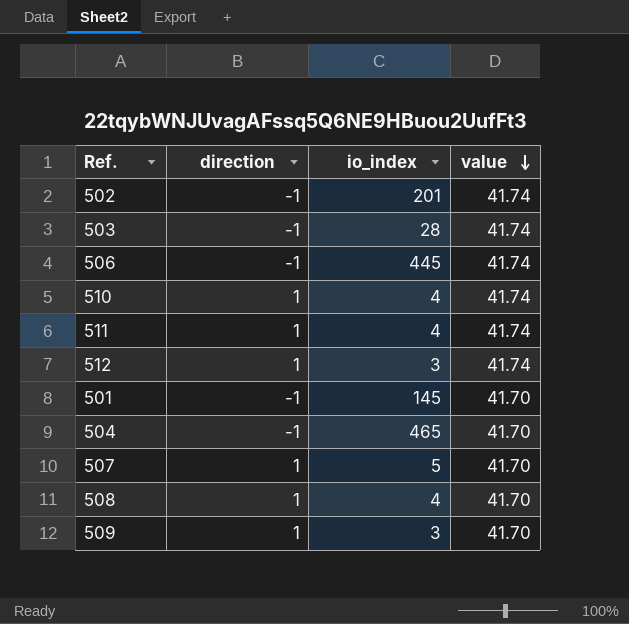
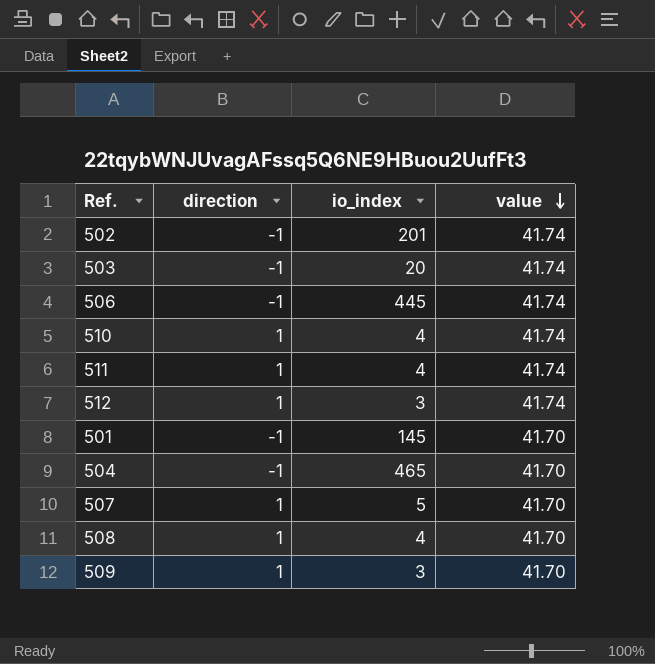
503 | io_index: 28 -> 20

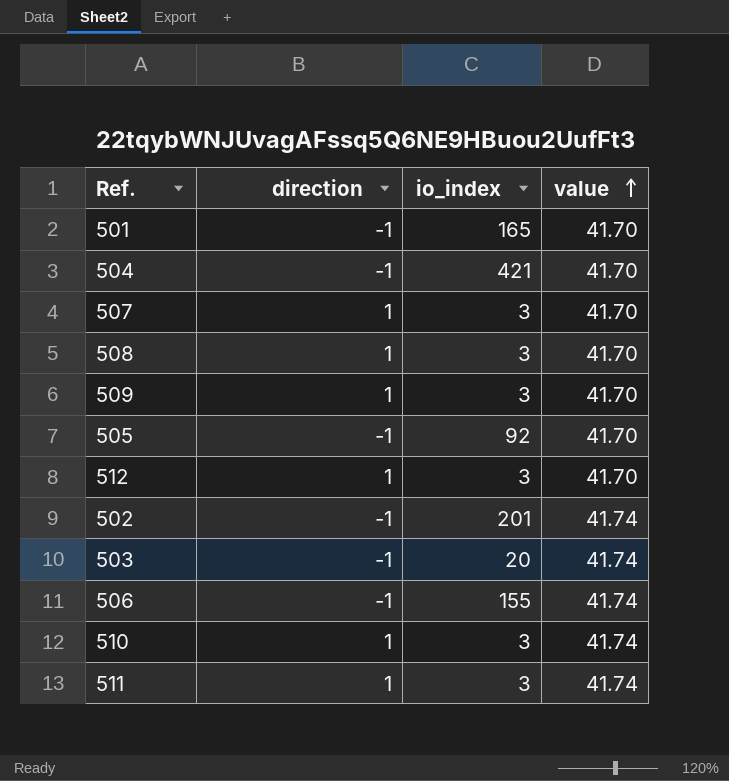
row order: value descending -> value ascending
501 | io_index: 145 -> 165
504 | io_index: 465 -> 421
507 | io_index: 5 -> 3
508 | io_index: 4 -> 3
row 505: none -> -1 | 92 | 41.70
512 | value: 41.74 -> 41.70
506 | io_index: 445 -> 155
510 | io_index: 4 -> 3
511 | io_index: 4 -> 3

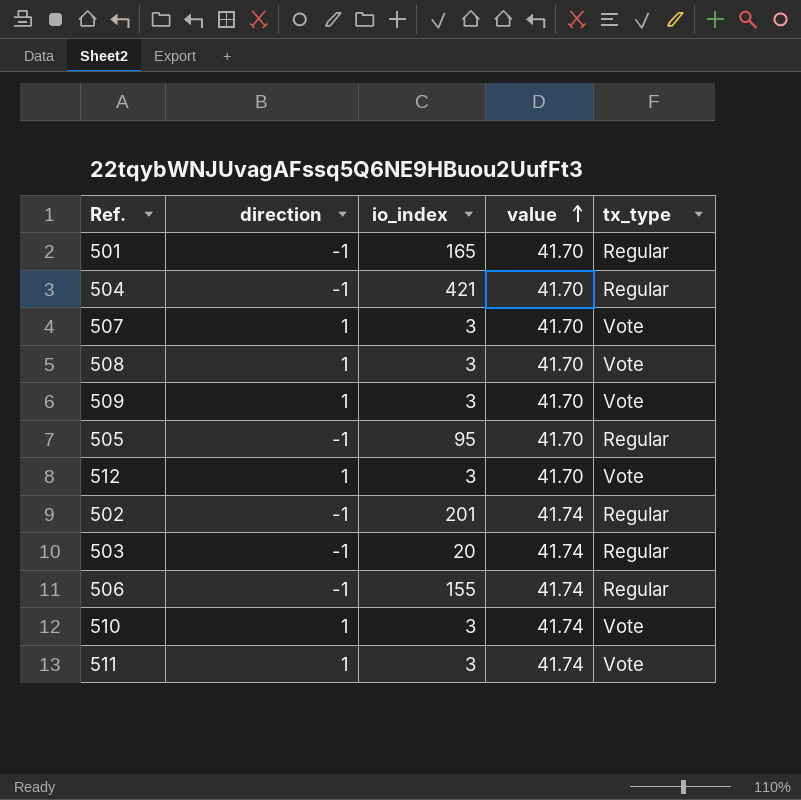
column tx_type | position: none -> 5
505 | io_index: 92 -> 95

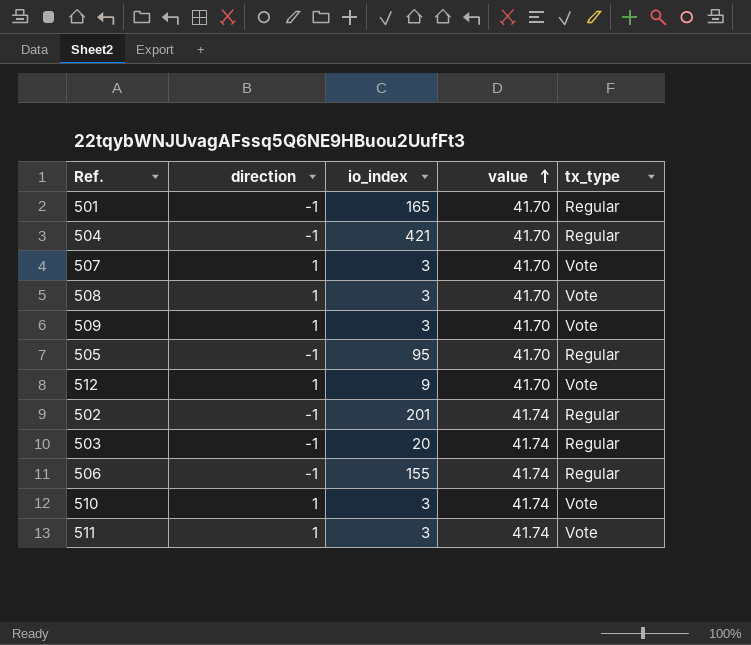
512 | io_index: 3 -> 9

